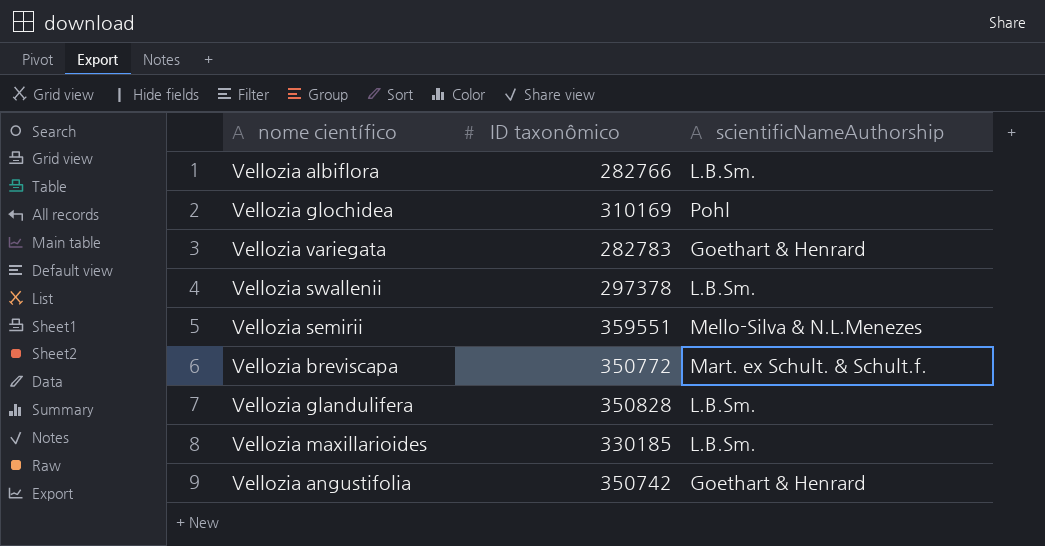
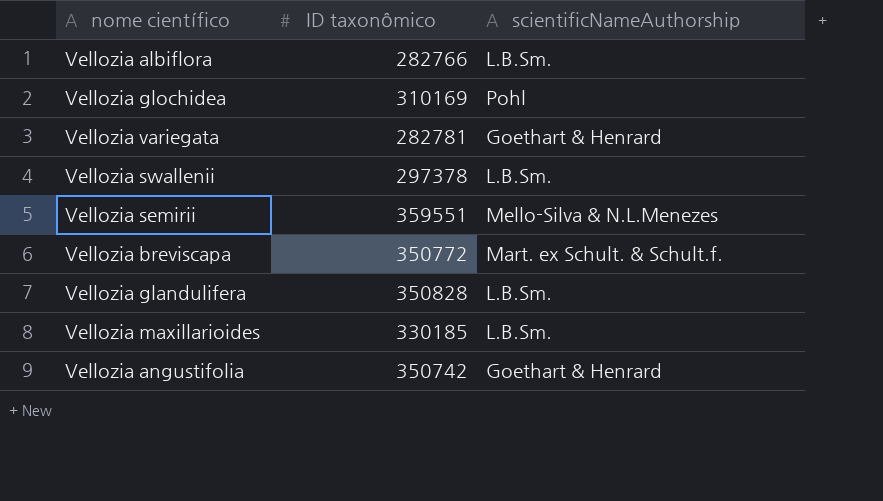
Vellozia variegata | ID taxonômico: 282783 -> 282781

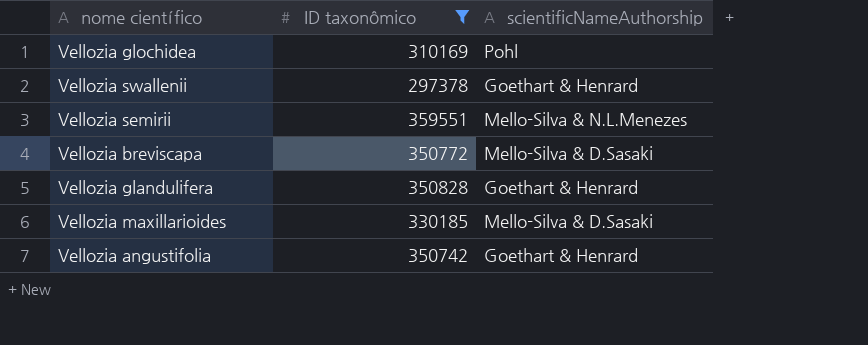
filter: none -> ID taxonômico >= 297378
Vellozia swallenii | scientificNameAuthorship: L.B.Sm. -> Goethart & Henrard
Vellozia breviscapa | scientificNameAuthorship: Mart. ex Schult. & Schult.f. -> Mello-Silva & D.Sasaki
Vellozia glandulifera | scientificNameAuthorship: L.B.Sm. -> Goethart & Henrard
Vellozia maxillarioides | scientificNameAuthorship: L.B.Sm. -> Mello-Silva & D.Sasaki

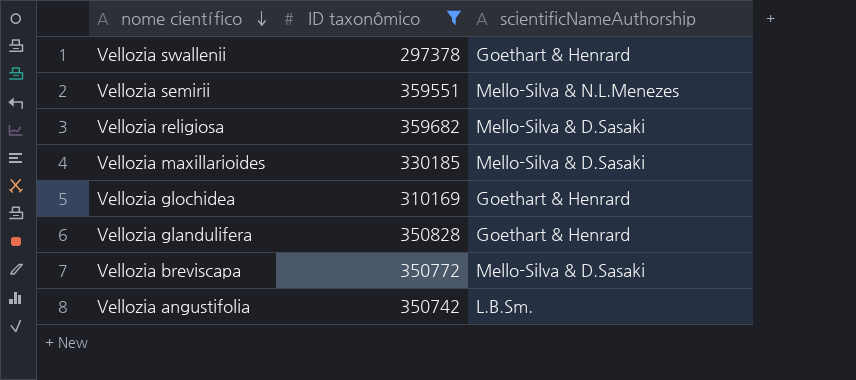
row order: none -> nome científico descending
row Vellozia religiosa: none -> 359682 | Mello-Silva & D.Sasaki
Vellozia glochidea | scientificNameAuthorship: Pohl -> Goethart & Henrard
Vellozia angustifolia | scientificNameAuthorship: Goethart & Henrard -> L.B.Sm.

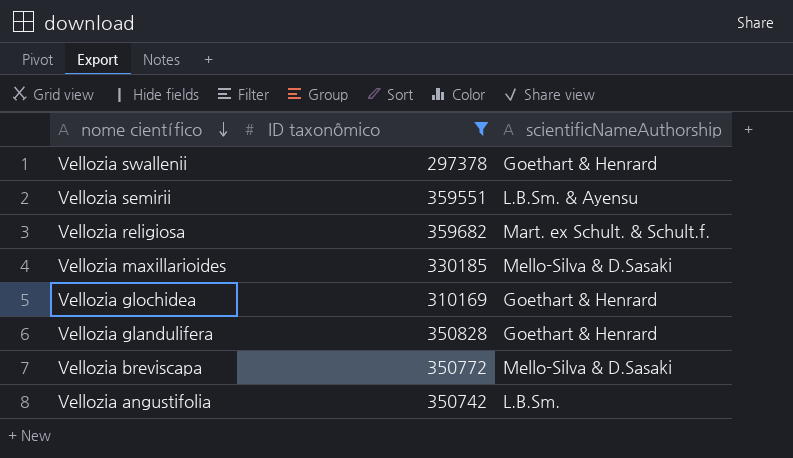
Vellozia semirii | scientificNameAuthorship: Mello-Silva & N.L.Menezes -> L.B.Sm. & Ayensu
Vellozia religiosa | scientificNameAuthorship: Mello-Silva & D.Sasaki -> Mart. ex Schult. & Schult.f.

